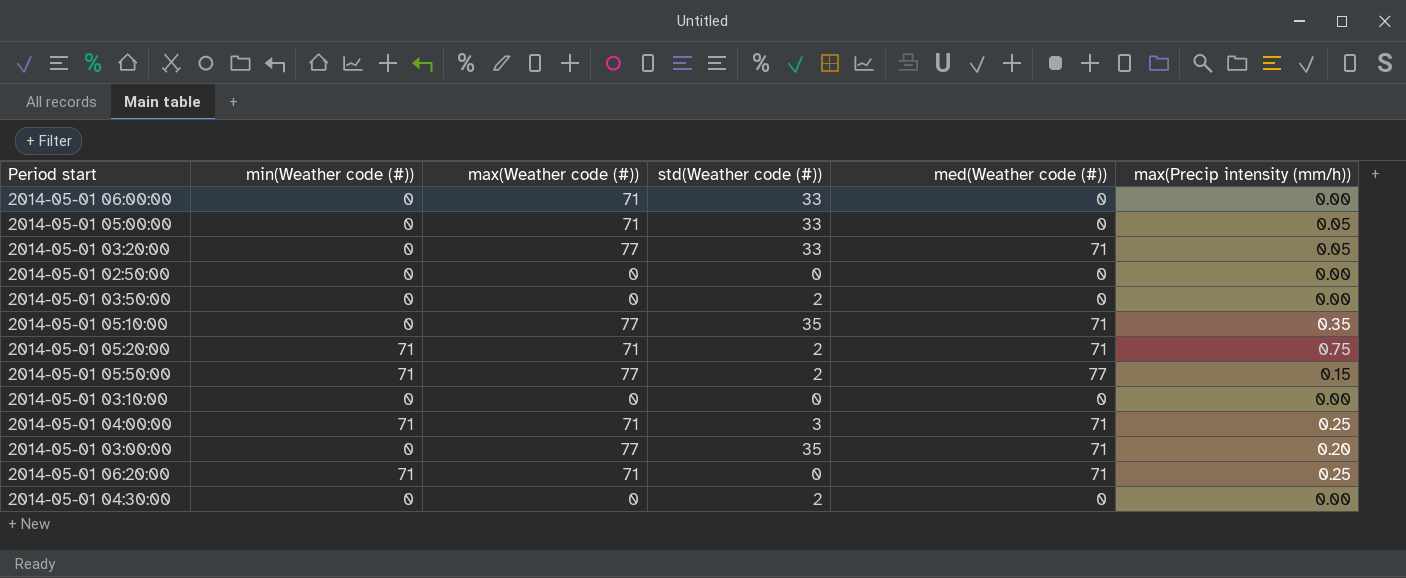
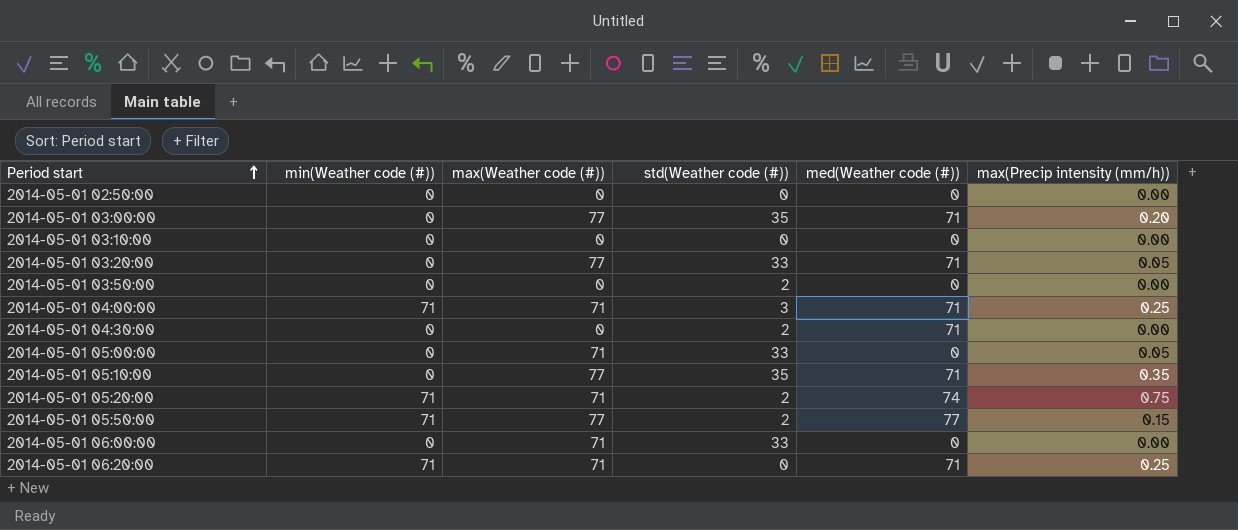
row order: none -> Period start ascending
2014-05-01 04:30:00 | med(Weather code (#)): 0 -> 71
2014-05-01 05:20:00 | med(Weather code (#)): 71 -> 74

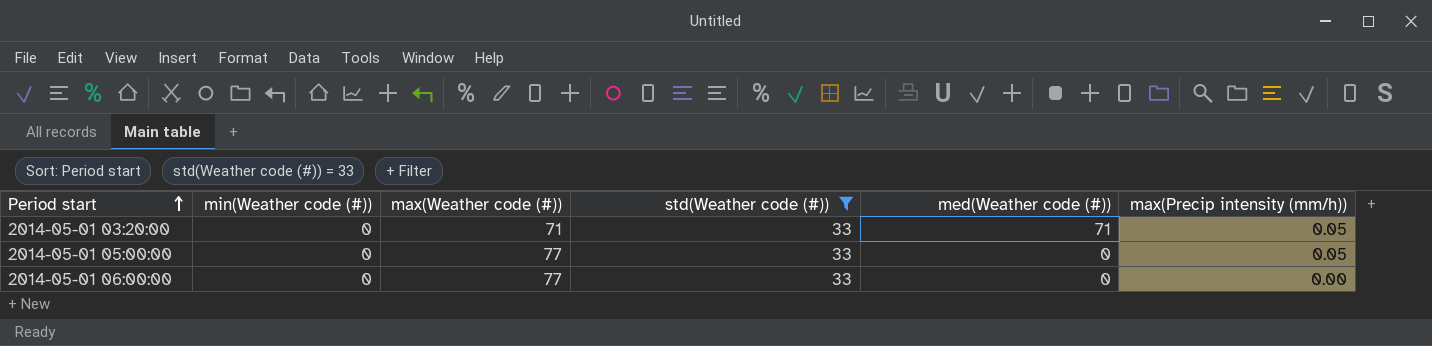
filter: none -> std(Weather code (#)) = 33
2014-05-01 03:20:00 | max(Weather code (#)): 77 -> 71
2014-05-01 05:00:00 | max(Weather code (#)): 71 -> 77
2014-05-01 06:00:00 | max(Weather code (#)): 71 -> 77

